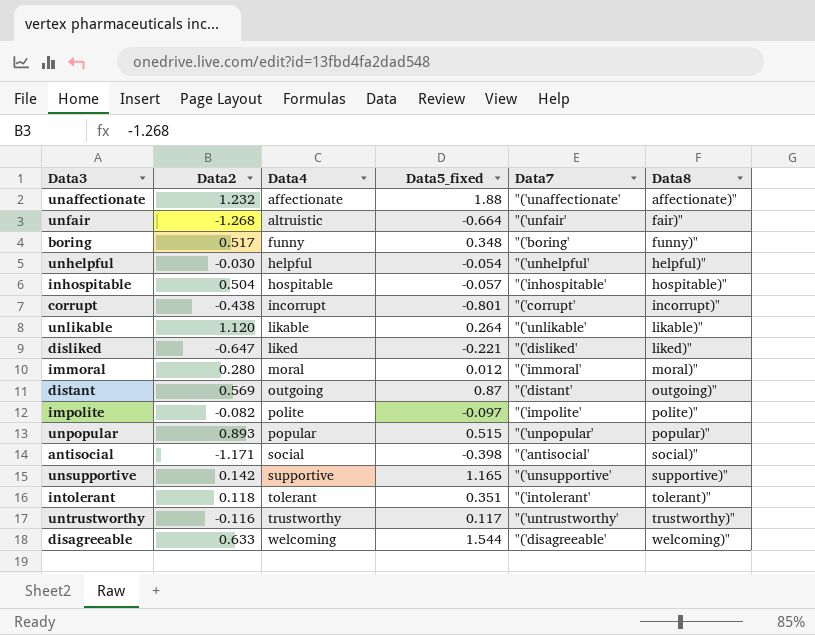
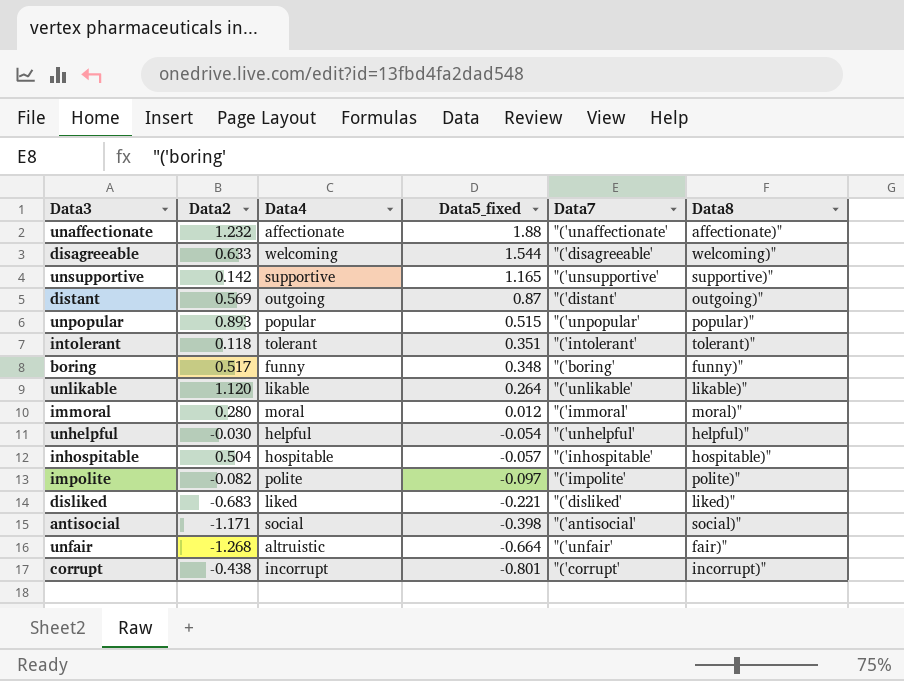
row order: Data4 ascending -> Data5_fixed descending
row untrustworthy: -0.116 | trustworthy | 0.117 | "('untrustworthy' | trustworthy)" -> none
disliked | Data2: -0.647 -> -0.683

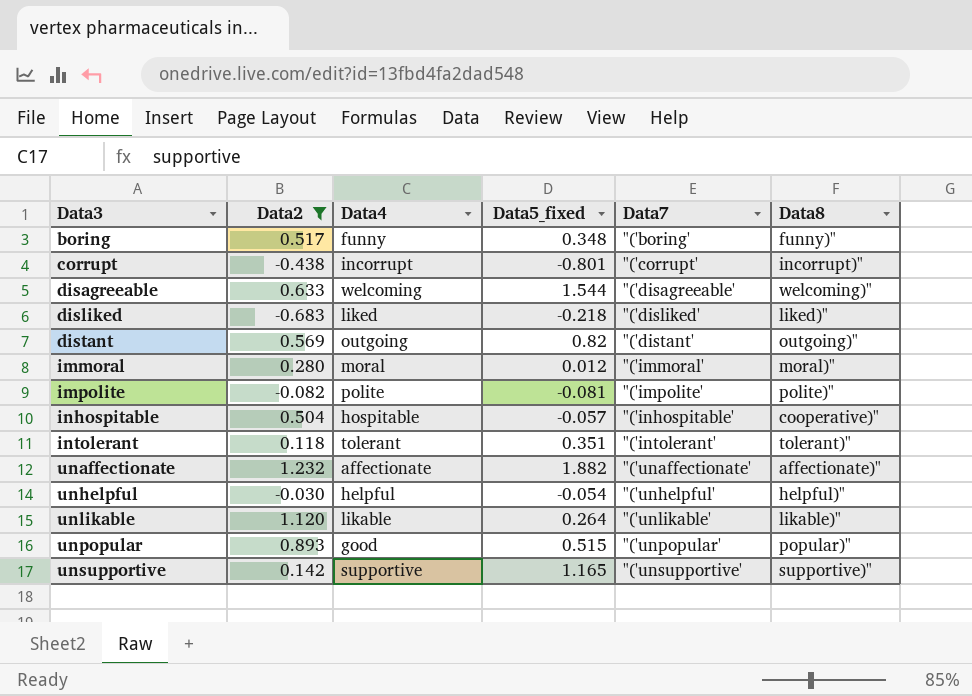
filter: none -> Data2 >= -0.683
row order: Data5_fixed descending -> Data3 ascending
disliked | Data5_fixed: -0.221 -> -0.218
distant | Data5_fixed: 0.87 -> 0.82
impolite | Data5_fixed: -0.097 -> -0.081
inhospitable | Data8: hospitable)" -> cooperative)"
unaffectionate | Data5_fixed: 1.88 -> 1.882
unpopular | Data4: popular -> good

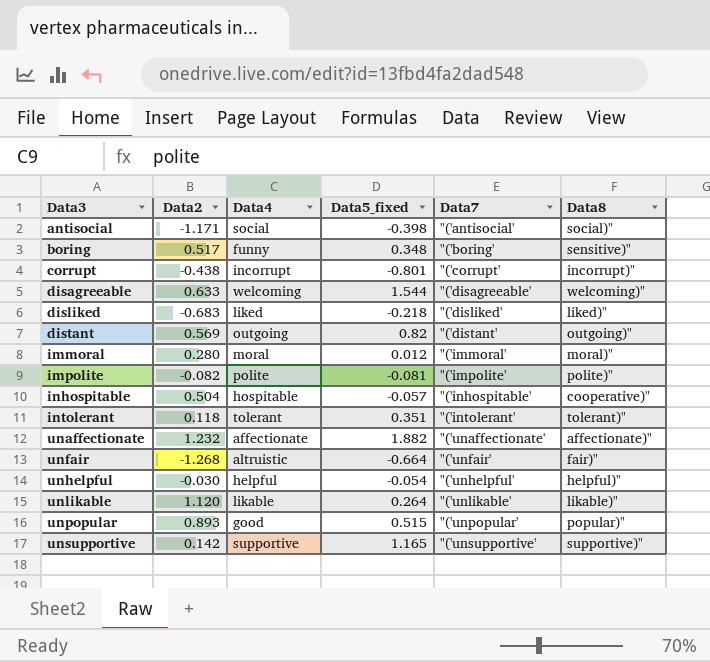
filter: Data2 >= -0.683 -> none
boring | Data8: funny)" -> sensitive)"

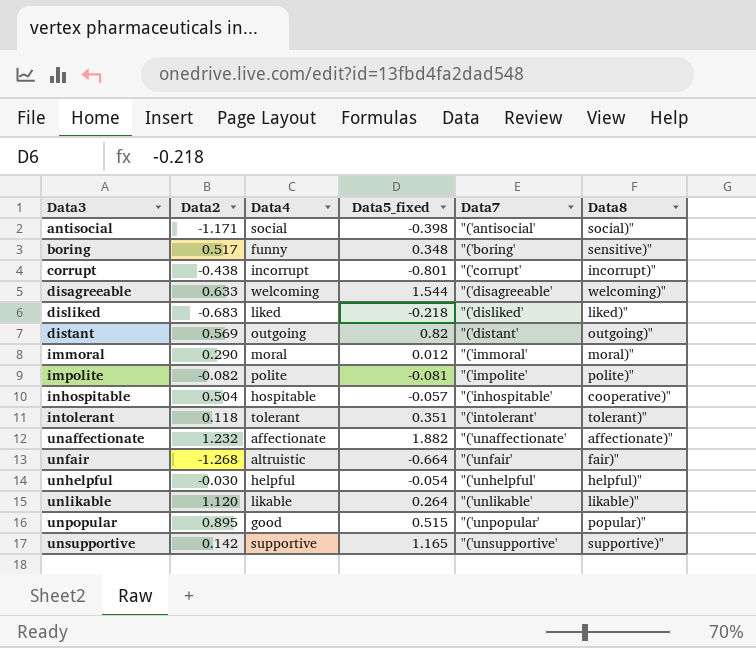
immoral | Data2: 0.280 -> 0.290
unpopular | Data2: 0.893 -> 0.895

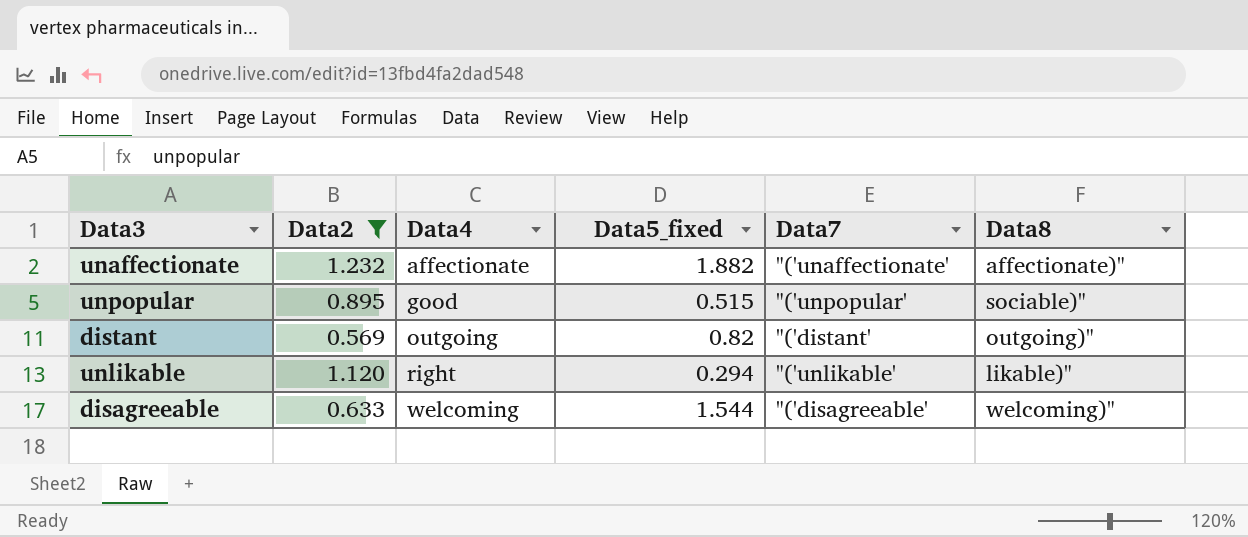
filter: none -> Data2 >= 0.569
row order: Data3 ascending -> Data4 ascending
unpopular | Data8: popular)" -> sociable)"
unlikable | Data4: likable -> right
unlikable | Data5_fixed: 0.264 -> 0.294

